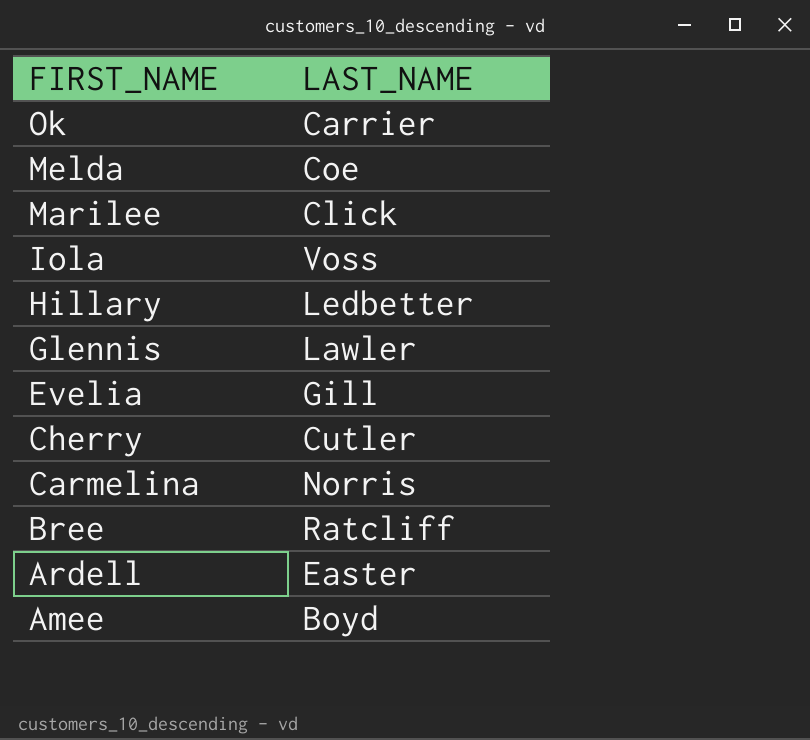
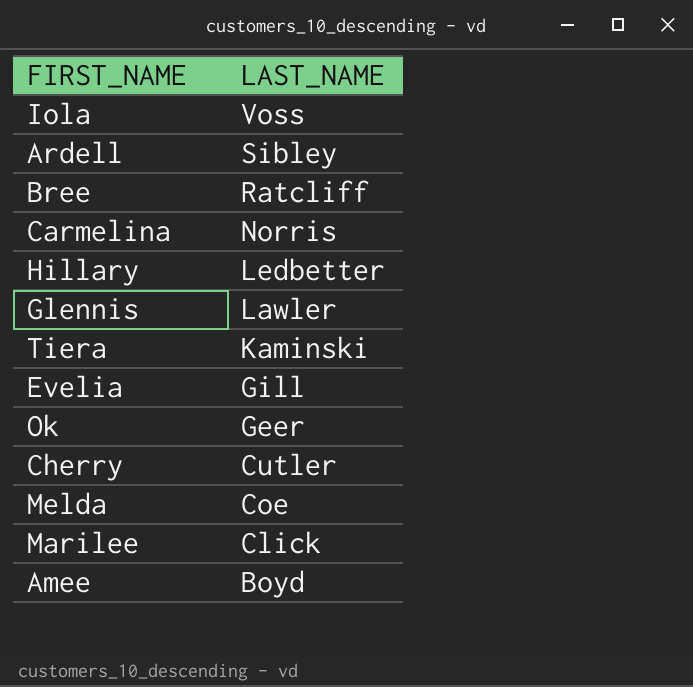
row order: FIRST_NAME descending -> LAST_NAME descending
Ardell | LAST_NAME: Easter -> Sibley
row Tiera: none -> Kaminski
Ok | LAST_NAME: Carrier -> Geer

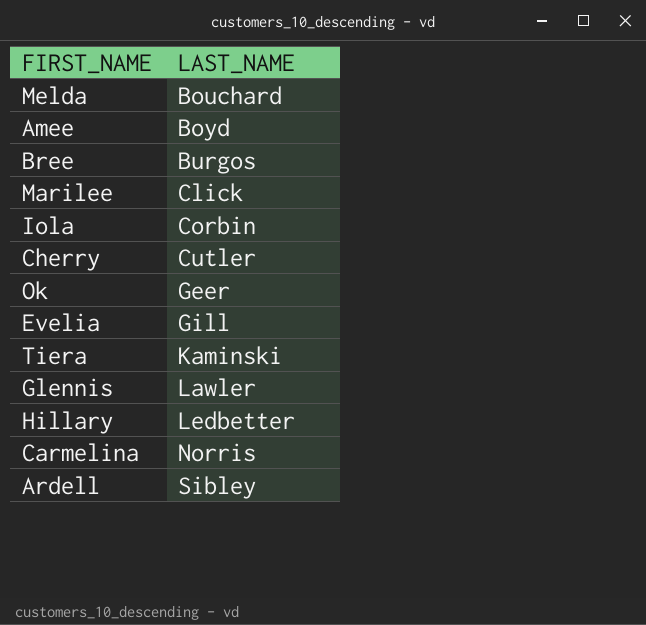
row order: LAST_NAME descending -> LAST_NAME ascending
Melda | LAST_NAME: Coe -> Bouchard
Bree | LAST_NAME: Ratcliff -> Burgos
Iola | LAST_NAME: Voss -> Corbin

